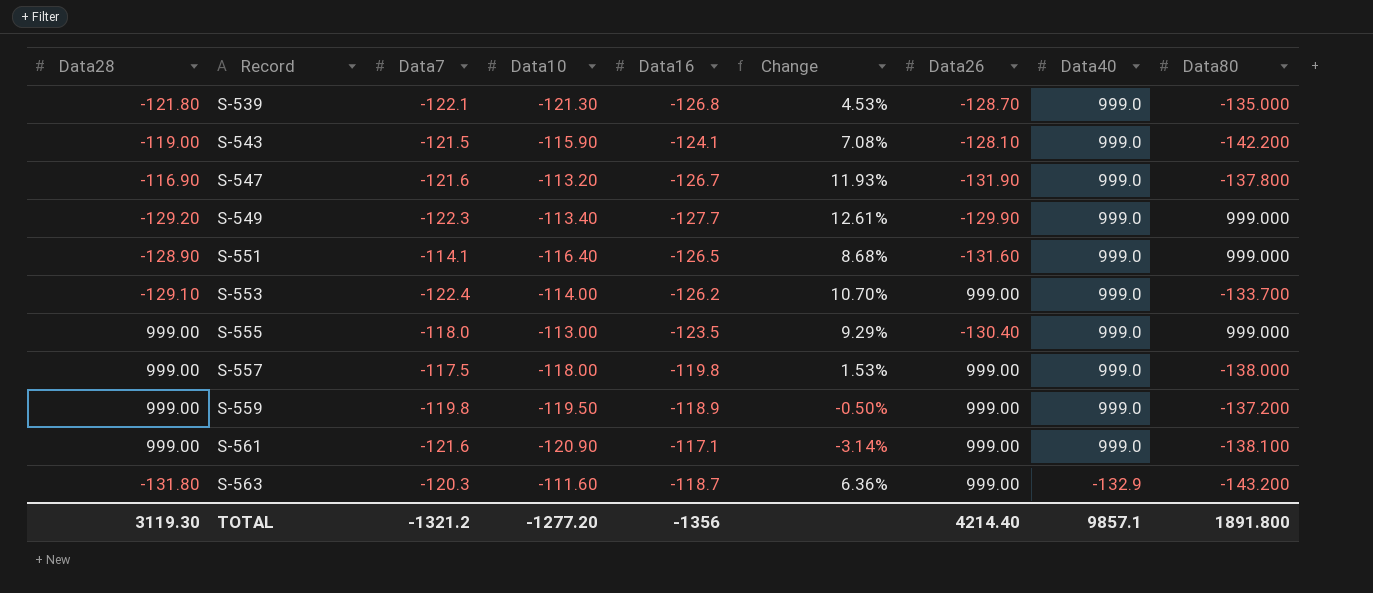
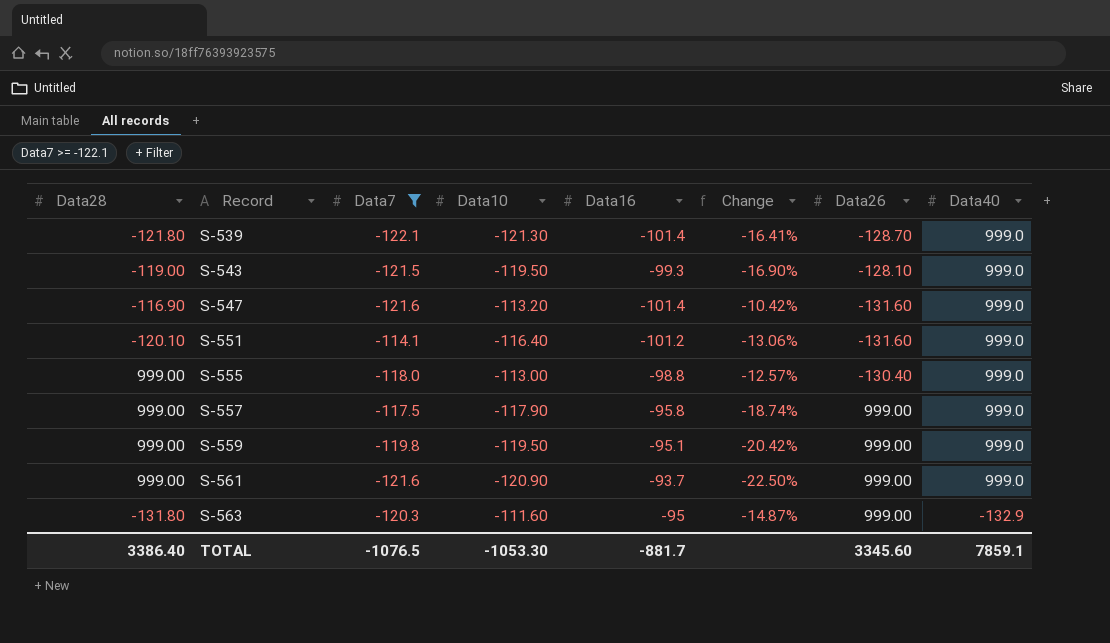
filter: none -> Data7 >= -122.1
column Data80 | position: 9 -> none
S-539 | Data16: -126.8 -> -101.4
S-539 | Change: 4.53% -> -16.41%
S-543 | Data10: -115.90 -> -119.50
S-543 | Data16: -124.1 -> -99.3
S-543 | Change: 7.08% -> -16.90%
S-547 | Data16: -126.7 -> -101.4
S-547 | Change: 11.93% -> -10.42%
S-547 | Data26: -131.90 -> -131.60
S-551 | Data28: -128.90 -> -120.10
S-551 | Data16: -126.5 -> -101.2
S-551 | Change: 8.68% -> -13.06%
S-555 | Data16: -123.5 -> -98.8
S-555 | Change: 9.29% -> -12.57%
S-557 | Data10: -118.00 -> -117.90
S-557 | Data16: -119.8 -> -95.8
S-557 | Change: 1.53% -> -18.74%
S-559 | Data16: -118.9 -> -95.1
S-559 | Change: -0.50% -> -20.42%
S-561 | Data16: -117.1 -> -93.7
S-561 | Change: -3.14% -> -22.50%
S-563 | Data16: -118.7 -> -95
S-563 | Change: 6.36% -> -14.87%
TOTAL | Data28: 3119.30 -> 3386.40
TOTAL | Data7: -1321.2 -> -1076.5
TOTAL | Data10: -1277.20 -> -1053.30
TOTAL | Data16: -1356 -> -881.7
TOTAL | Data26: 4214.40 -> 3345.60
TOTAL | Data40: 9857.1 -> 7859.1

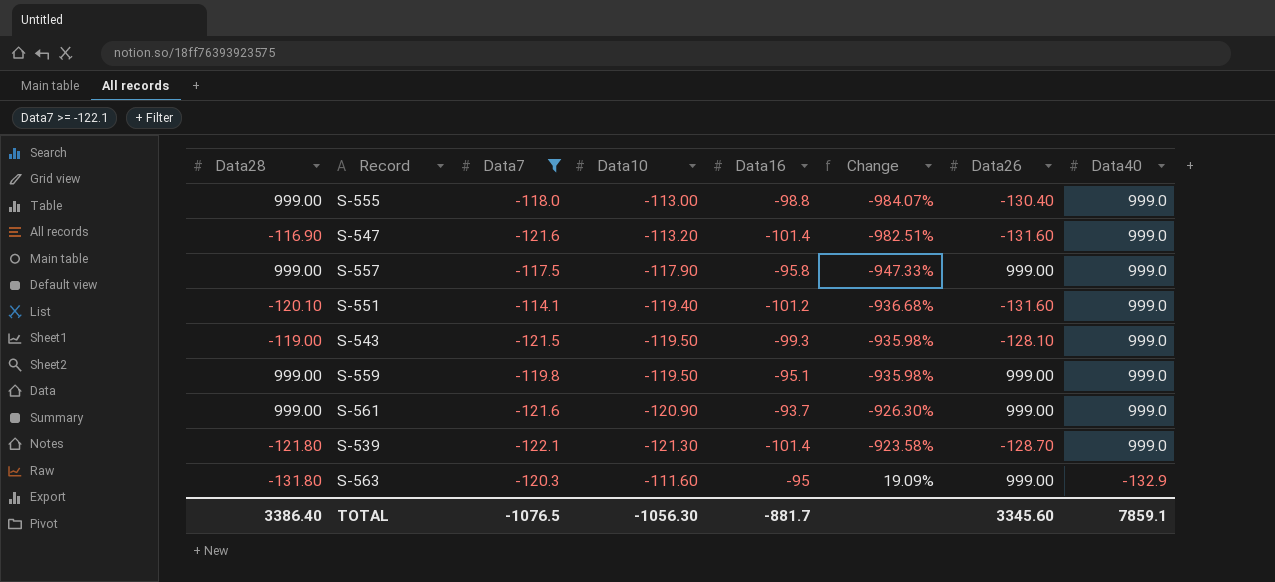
row order: Record ascending -> Change ascending
column Change | formula: ([Data16] - [Data10]) / [Data10] -> ([Data40] - [Data10]) / [Data10]
S-551 | Data10: -116.40 -> -119.40
TOTAL | Data10: -1053.30 -> -1056.30

